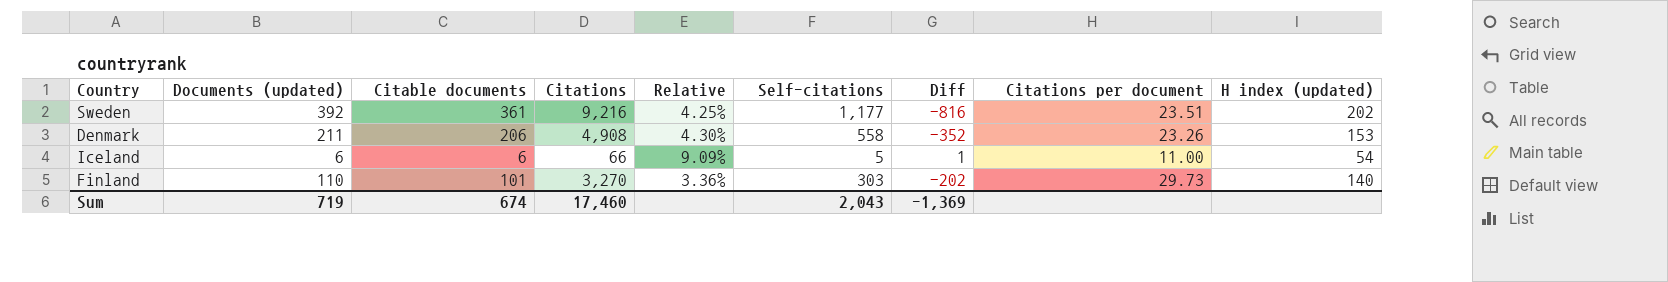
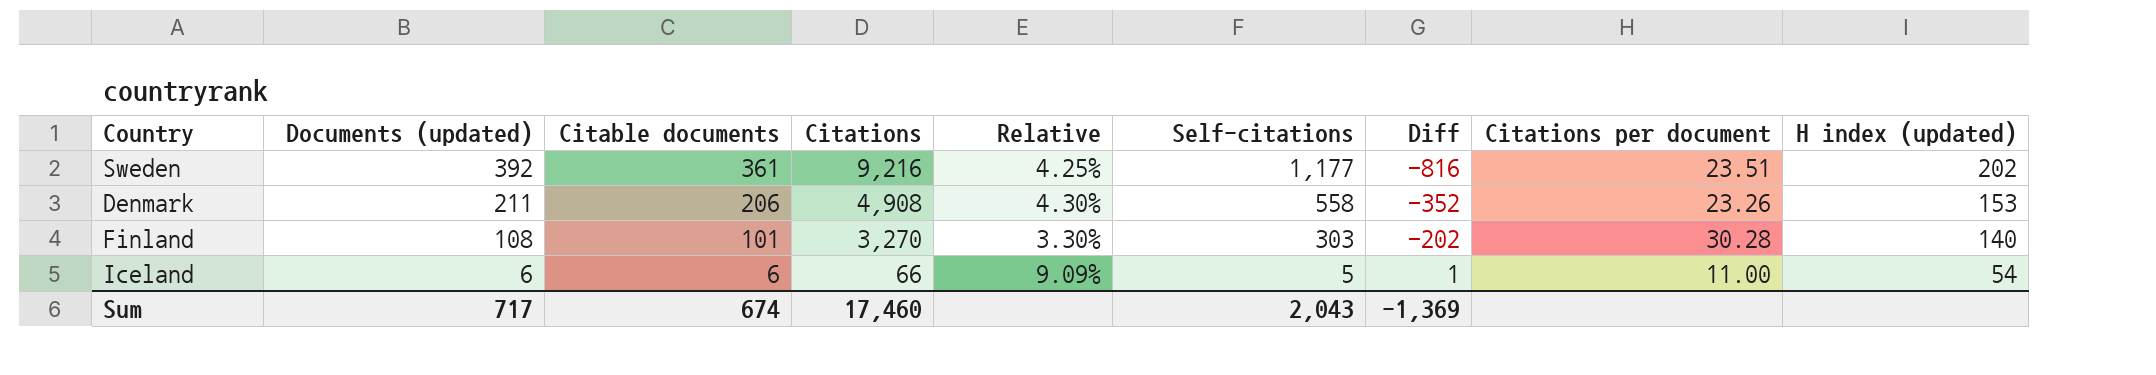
row order: none -> Documents (updated) descending
Finland | Documents (updated): 110 -> 108
Finland | Relative: 3.36% -> 3.30%
Finland | Citations per document: 29.73 -> 30.28
Sum | Documents (updated): 719 -> 717

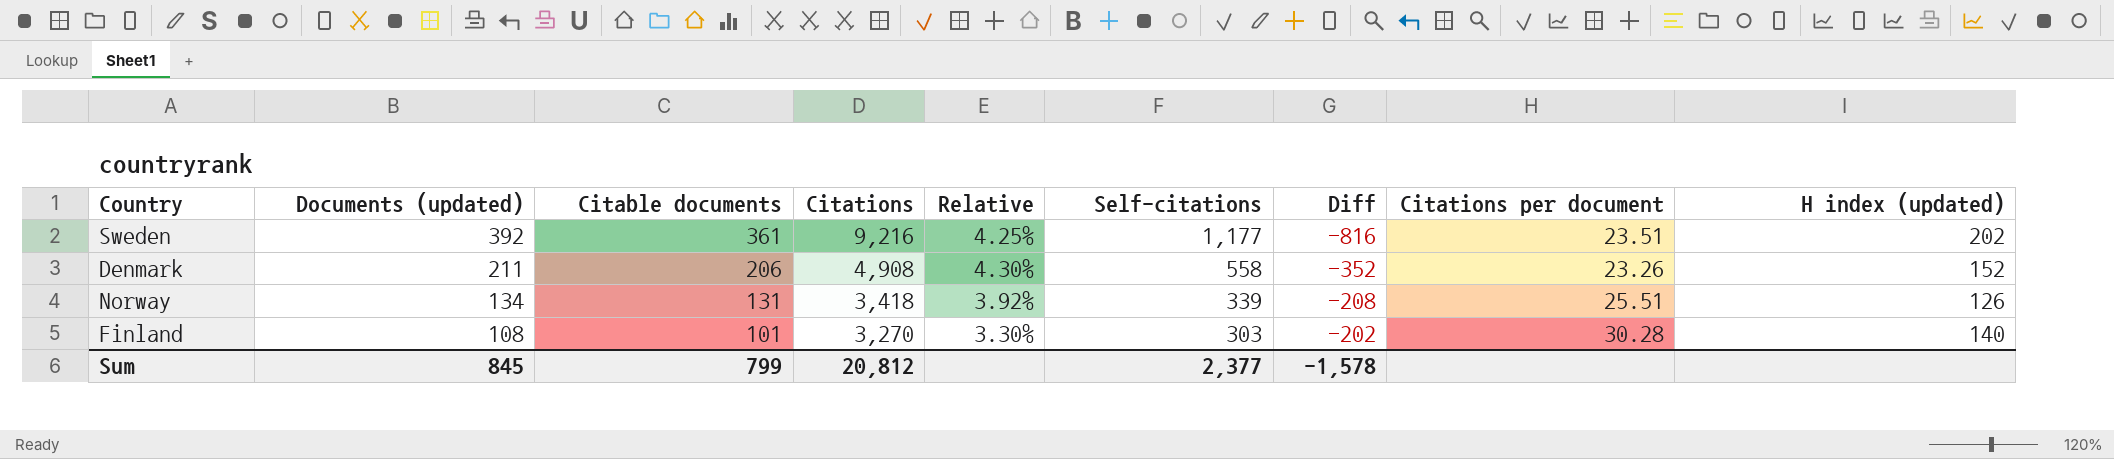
row Iceland: 6 | 6 | 66 | 9.09% | 5 | 1 | 11.00 | 54 -> none
Denmark | H index (updated): 153 -> 152
row Norway: none -> 134 | 131 | 3,418 | 3.92% | 339 | -208 | 25.51 | 126
Sum | Documents (updated): 717 -> 845
Sum | Citable documents: 674 -> 799
Sum | Citations: 17,460 -> 20,812
Sum | Self-citations: 2,043 -> 2,377
Sum | Diff: -1,369 -> -1,578

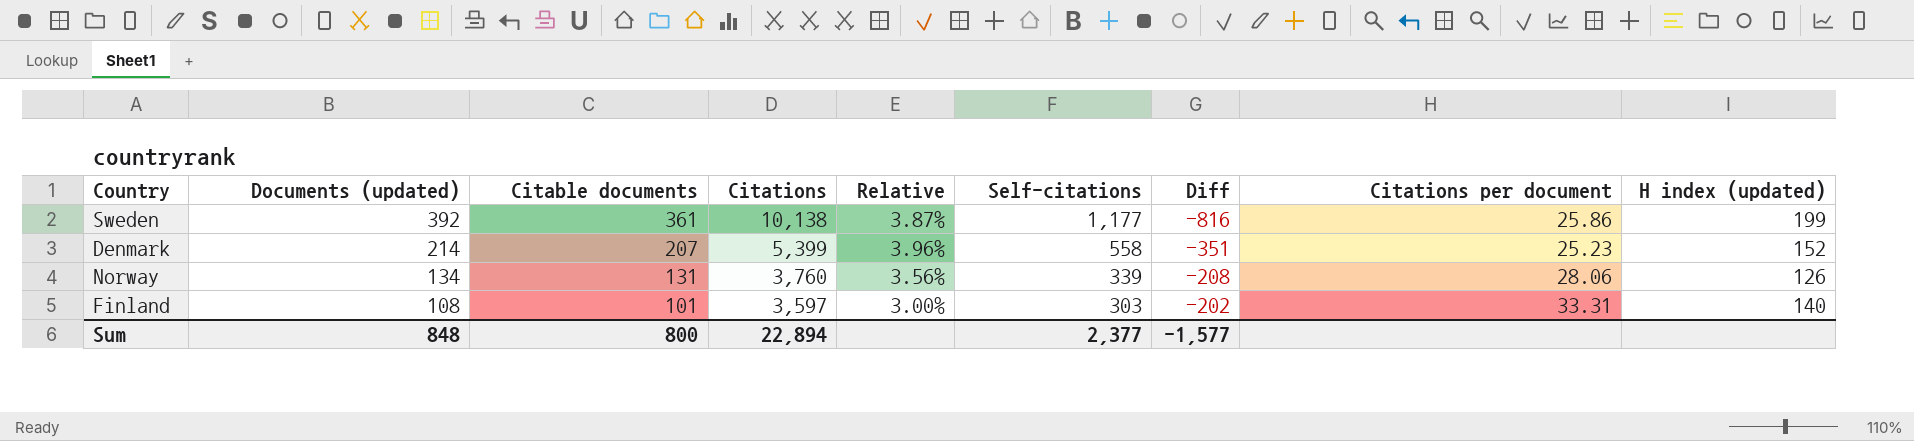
Sweden | Citations: 9,216 -> 10,138
Sweden | Relative: 4.25% -> 3.87%
Sweden | Citations per document: 23.51 -> 25.86
Sweden | H index (updated): 202 -> 199
Denmark | Documents (updated): 211 -> 214
Denmark | Citable documents: 206 -> 207
Denmark | Citations: 4,908 -> 5,399
Denmark | Relative: 4.30% -> 3.96%
Denmark | Diff: -352 -> -351
Denmark | Citations per document: 23.26 -> 25.23
Norway | Citations: 3,418 -> 3,760
Norway | Relative: 3.92% -> 3.56%
Norway | Citations per document: 25.51 -> 28.06
Finland | Citations: 3,270 -> 3,597
Finland | Relative: 3.30% -> 3.00%
Finland | Citations per document: 30.28 -> 33.31
Sum | Documents (updated): 845 -> 848
Sum | Citable documents: 799 -> 800
Sum | Citations: 20,812 -> 22,894
Sum | Diff: -1,578 -> -1,577

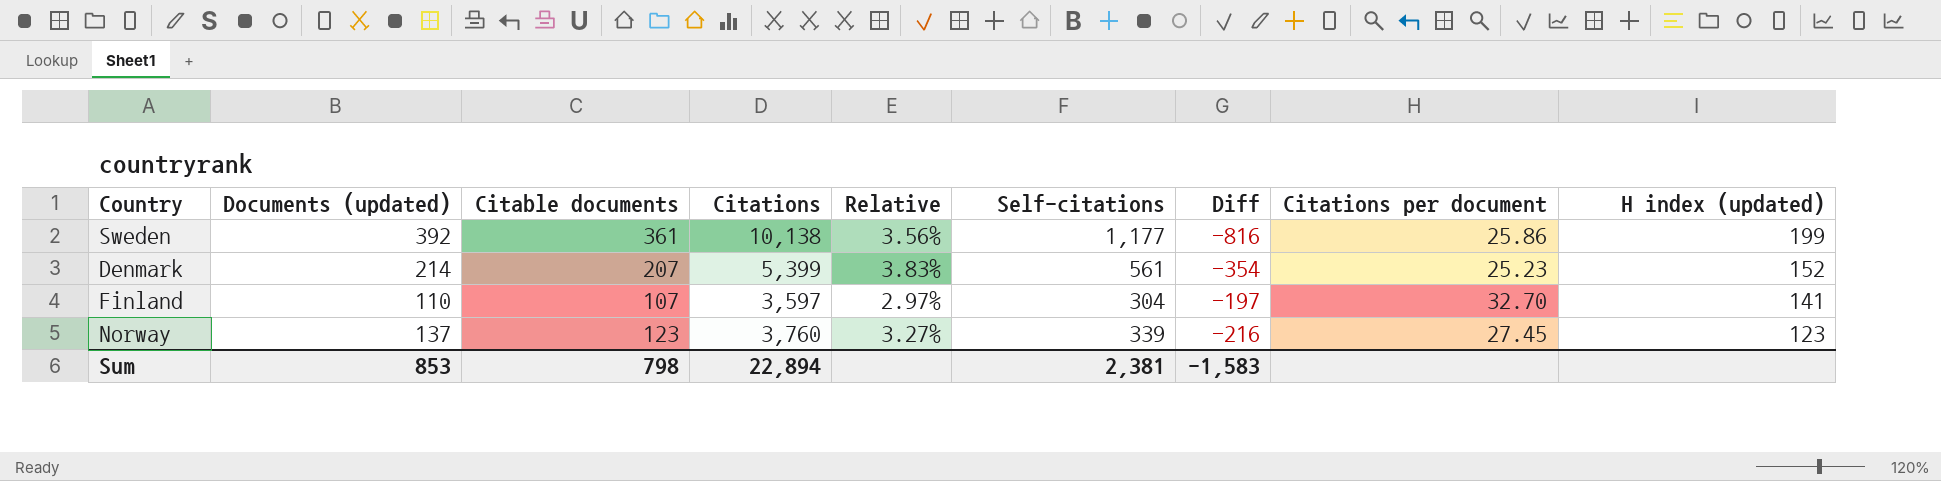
row order: Documents (updated) descending -> H index (updated) descending
column Relative | formula: [Documents (updated)] / [Citations] -> [Citable documents] / [Citations]
Denmark | Self-citations: 558 -> 561
Denmark | Diff: -351 -> -354
Finland | Documents (updated): 108 -> 110
Finland | Citable documents: 101 -> 107
Finland | Self-citations: 303 -> 304
Finland | Diff: -202 -> -197
Finland | Citations per document: 33.31 -> 32.70
Finland | H index (updated): 140 -> 141
Norway | Documents (updated): 134 -> 137
Norway | Citable documents: 131 -> 123
Norway | Diff: -208 -> -216
Norway | Citations per document: 28.06 -> 27.45
Norway | H index (updated): 126 -> 123
Sum | Documents (updated): 848 -> 853
Sum | Citable documents: 800 -> 798
Sum | Self-citations: 2,377 -> 2,381
Sum | Diff: -1,577 -> -1,583

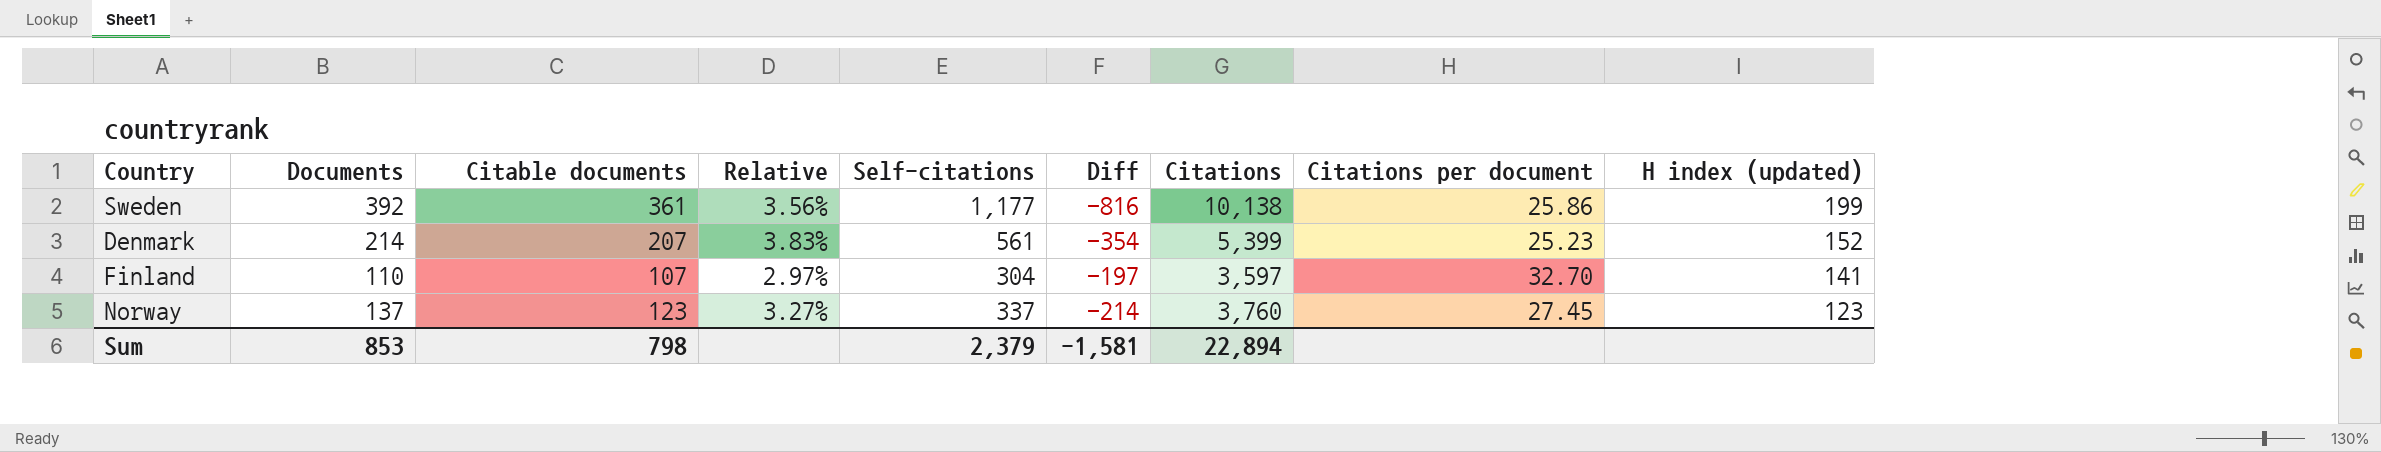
column name: Documents (updated) -> Documents
column Citations | position: 4 -> 7
Norway | Self-citations: 339 -> 337
Norway | Diff: -216 -> -214
Sum | Self-citations: 2,381 -> 2,379
Sum | Diff: -1,583 -> -1,581

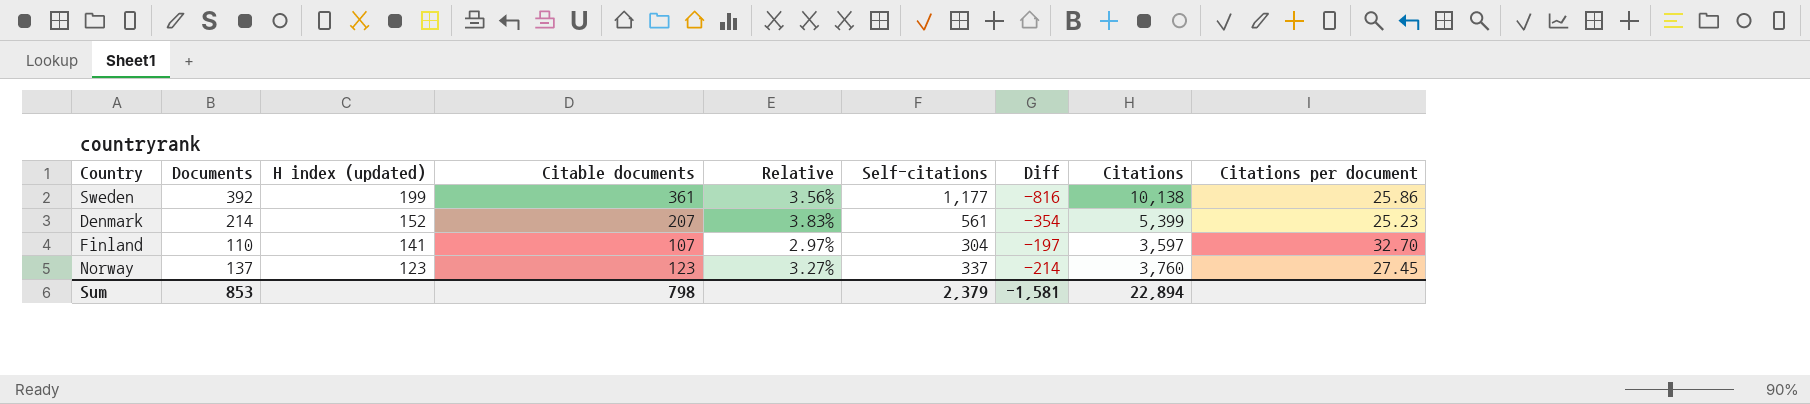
column H index (updated) | position: 9 -> 3

